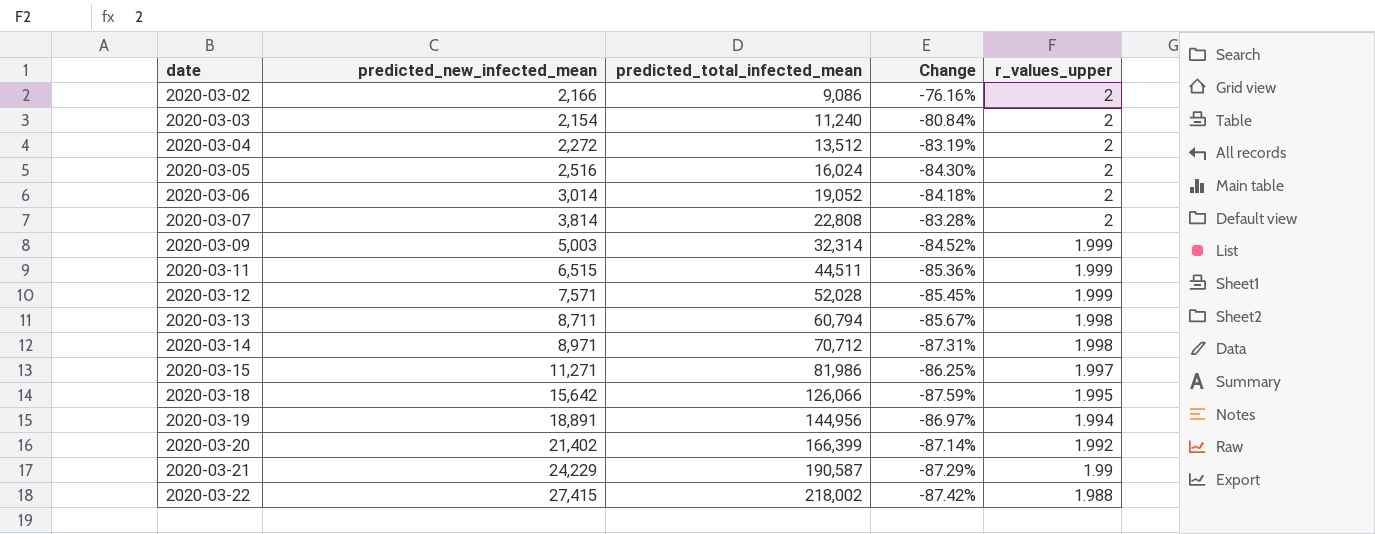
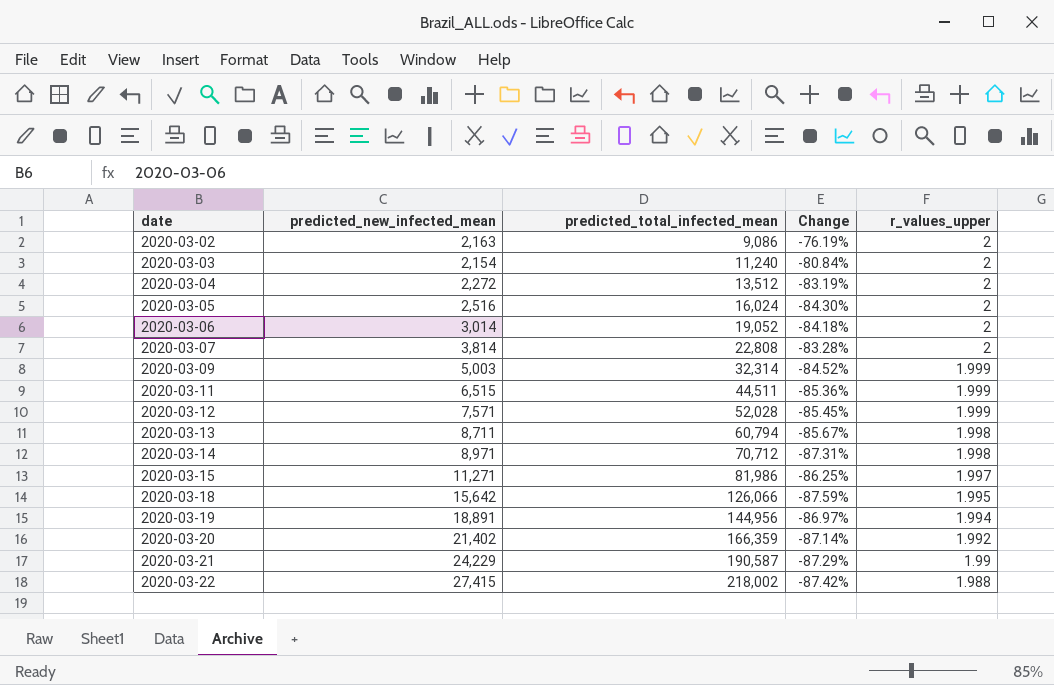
2020-03-02 | predicted_new_infected_mean: 2,166 -> 2,163
2020-03-02 | Change: -76.16% -> -76.19%
2020-03-20 | predicted_total_infected_mean: 166,399 -> 166,359

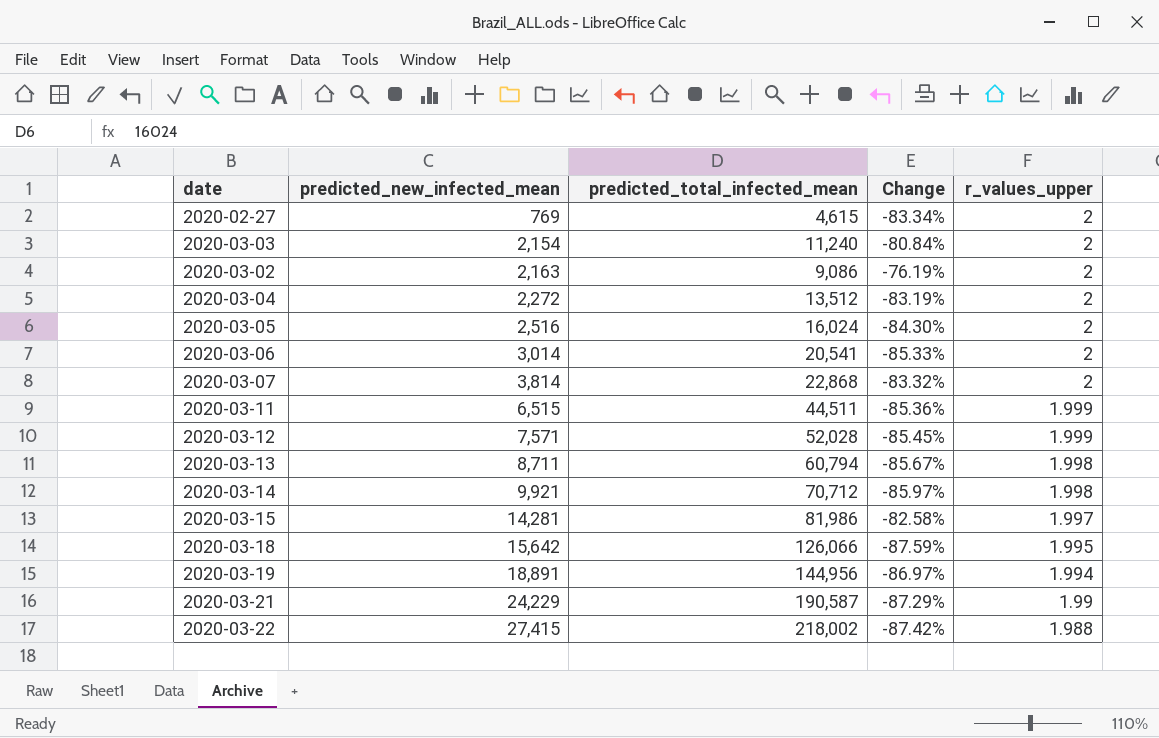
row order: date ascending -> predicted_new_infected_mean ascending
row 2020-03-09: 5,003 | 32,314 | -84.52% | 1.999 -> none
row 2020-03-20: 21,402 | 166,359 | -87.14% | 1.992 -> none
row 2020-02-27: none -> 769 | 4,615 | -83.34% | 2
2020-03-06 | predicted_total_infected_mean: 19,052 -> 20,541
2020-03-06 | Change: -84.18% -> -85.33%
2020-03-07 | predicted_total_infected_mean: 22,808 -> 22,868
2020-03-07 | Change: -83.28% -> -83.32%
2020-03-14 | predicted_new_infected_mean: 8,971 -> 9,921
2020-03-14 | Change: -87.31% -> -85.97%
2020-03-15 | predicted_new_infected_mean: 11,271 -> 14,281
2020-03-15 | Change: -86.25% -> -82.58%

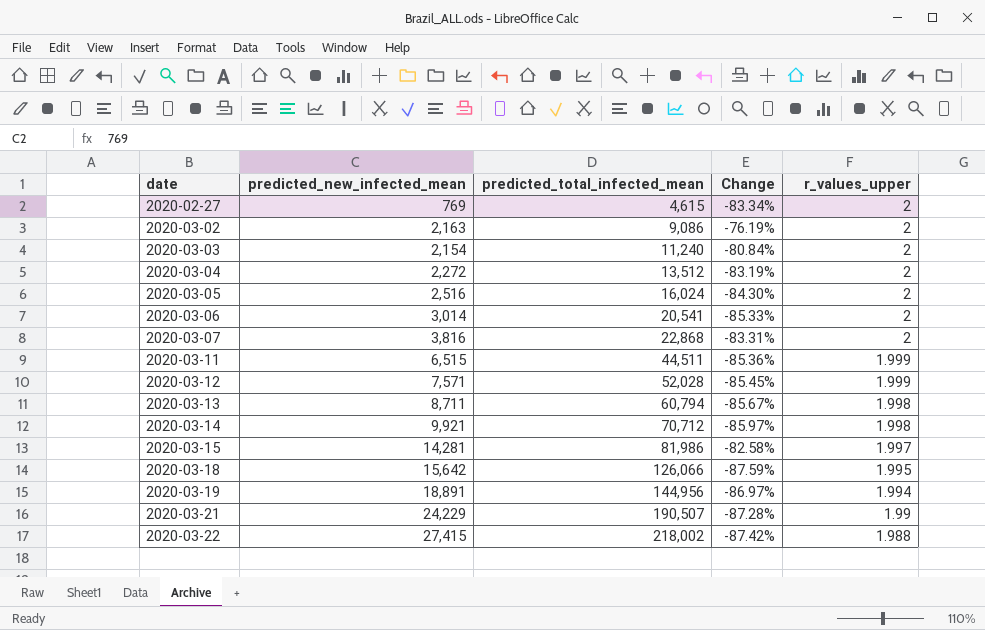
row order: predicted_new_infected_mean ascending -> date ascending
2020-03-07 | predicted_new_infected_mean: 3,814 -> 3,816
2020-03-07 | Change: -83.32% -> -83.31%
2020-03-21 | predicted_total_infected_mean: 190,587 -> 190,507
2020-03-21 | Change: -87.29% -> -87.28%

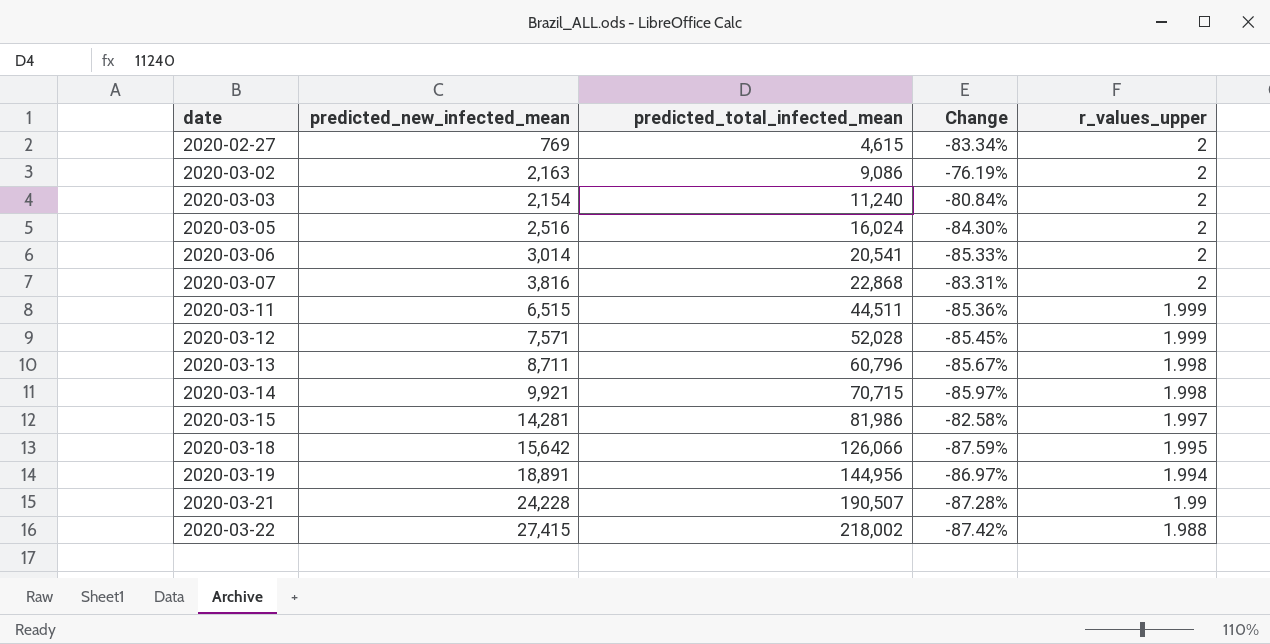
row 2020-03-04: 2,272 | 13,512 | -83.19% | 2 -> none
2020-03-13 | predicted_total_infected_mean: 60,794 -> 60,796
2020-03-14 | predicted_total_infected_mean: 70,712 -> 70,715
2020-03-21 | predicted_new_infected_mean: 24,229 -> 24,228

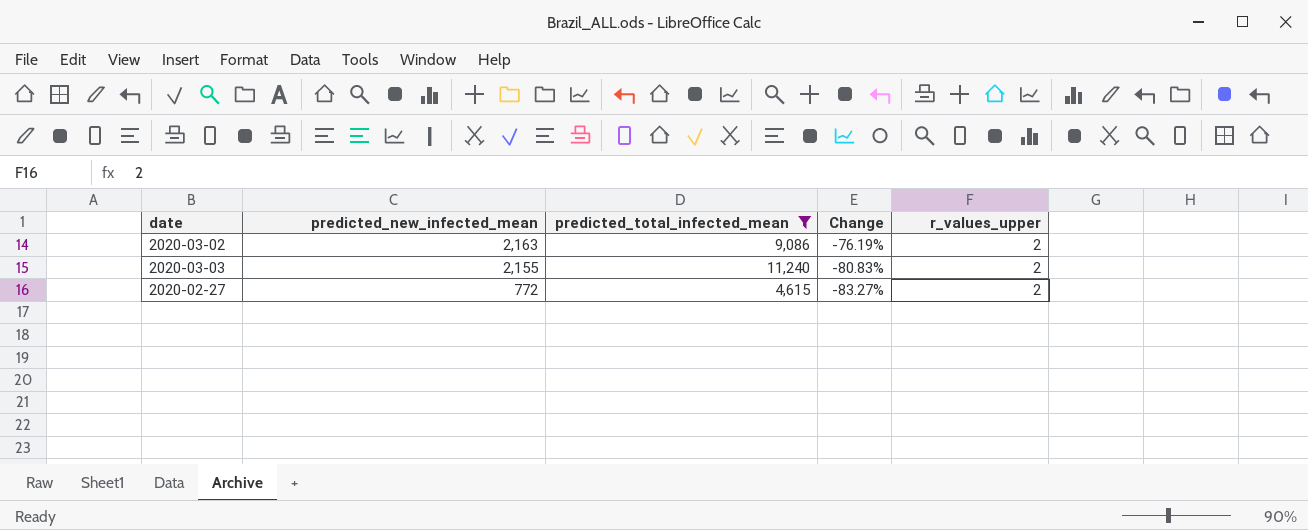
filter: none -> predicted_total_infected_mean <= 11,240
row order: date ascending -> predicted_new_infected_mean descending
2020-03-03 | predicted_new_infected_mean: 2,154 -> 2,155
2020-03-03 | Change: -80.84% -> -80.83%
2020-02-27 | predicted_new_infected_mean: 769 -> 772
2020-02-27 | Change: -83.34% -> -83.27%

